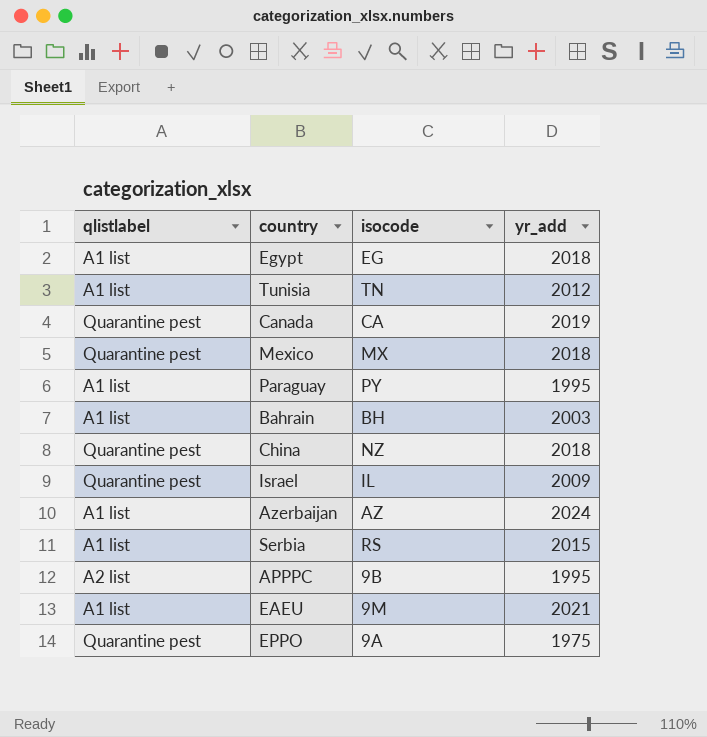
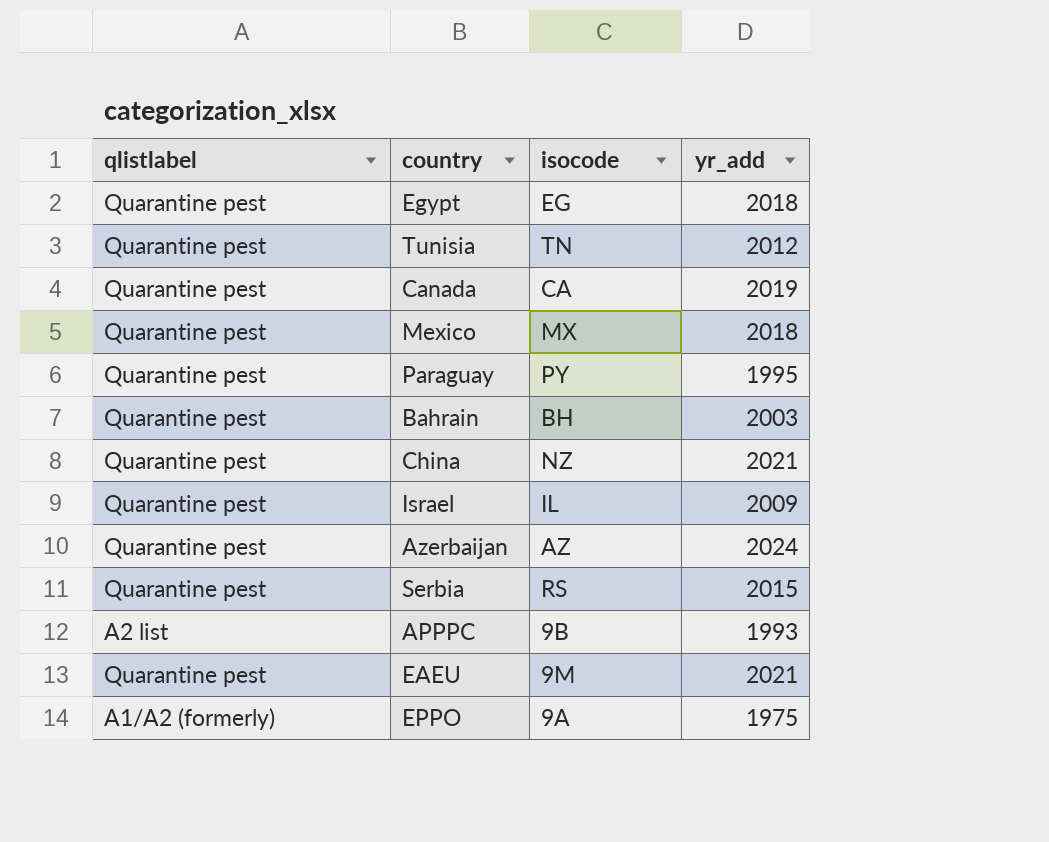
Egypt | qlistlabel: A1 list -> Quarantine pest
Tunisia | qlistlabel: A1 list -> Quarantine pest
Paraguay | qlistlabel: A1 list -> Quarantine pest
Bahrain | qlistlabel: A1 list -> Quarantine pest
China | yr_add: 2018 -> 2021
Azerbaijan | qlistlabel: A1 list -> Quarantine pest
Serbia | qlistlabel: A1 list -> Quarantine pest
APPPC | yr_add: 1995 -> 1993
EAEU | qlistlabel: A1 list -> Quarantine pest
EPPO | qlistlabel: Quarantine pest -> A1/A2 (formerly)

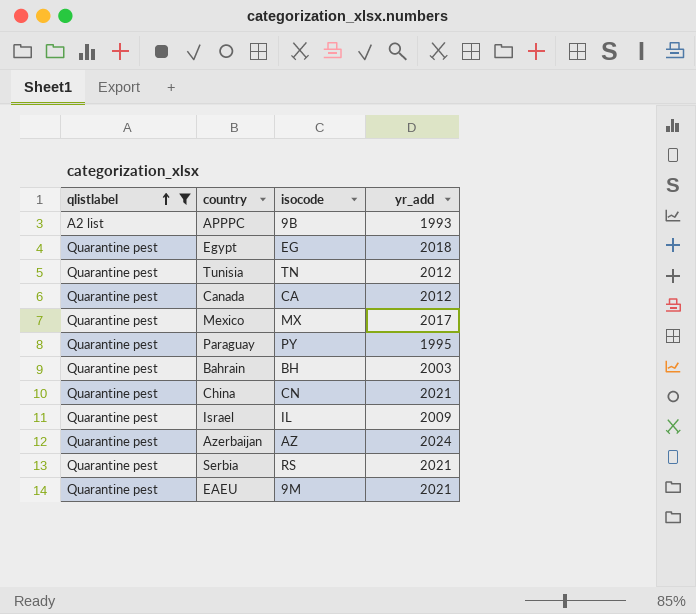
filter: none -> qlistlabel != A1/A2 (formerly)
row order: none -> qlistlabel ascending
Canada | yr_add: 2019 -> 2012
Mexico | yr_add: 2018 -> 2017
China | isocode: NZ -> CN
Serbia | yr_add: 2015 -> 2021

